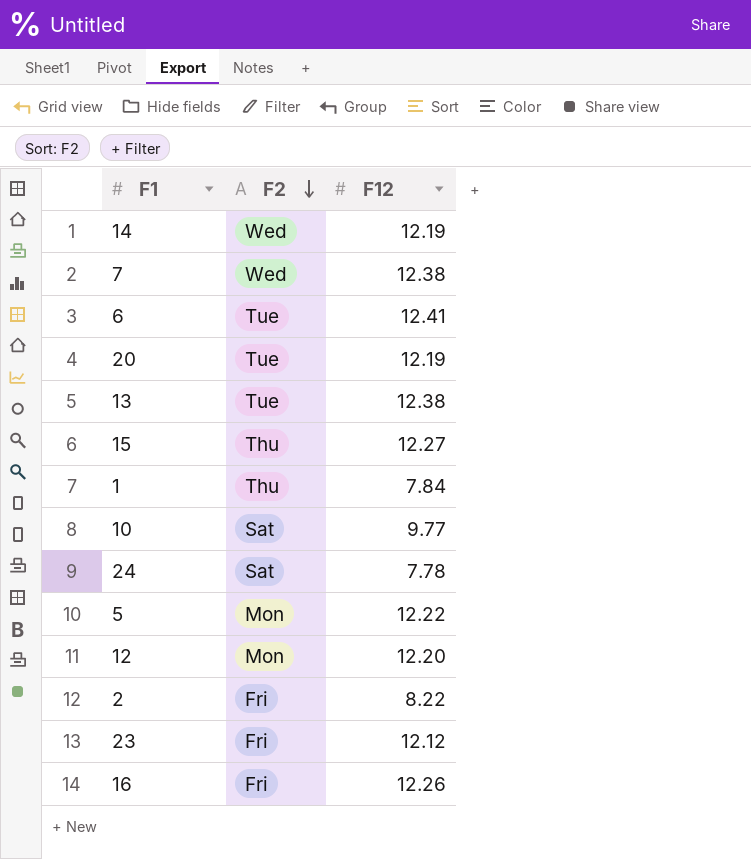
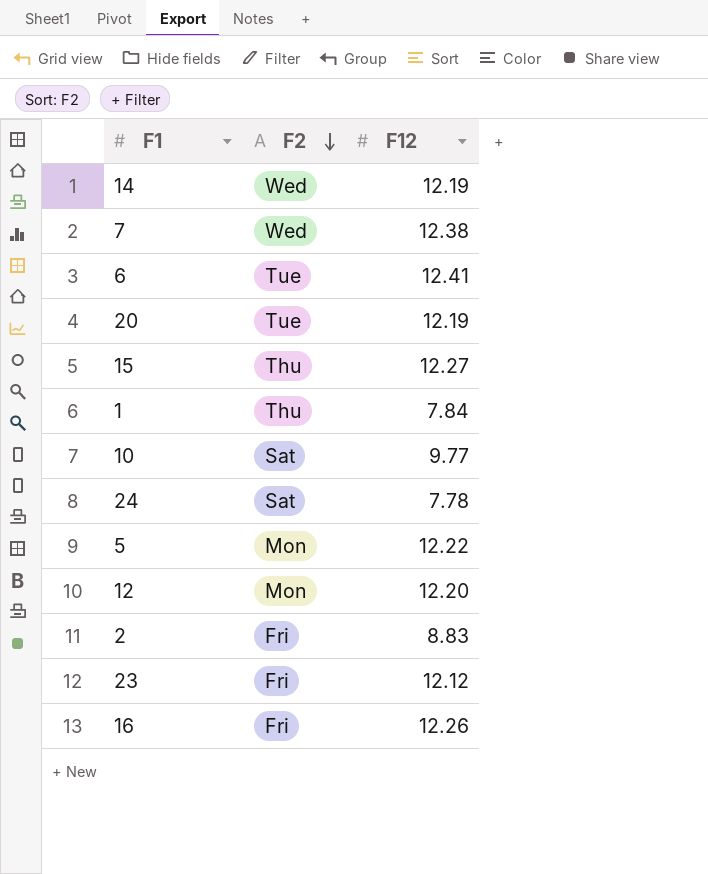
row 13: Tue | 12.38 -> none
2 | F12: 8.22 -> 8.83

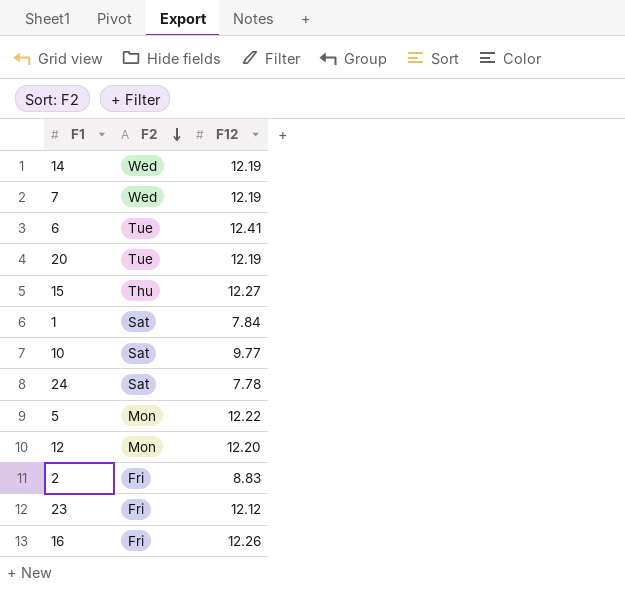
7 | F12: 12.38 -> 12.19
1 | F2: Thu -> Sat

